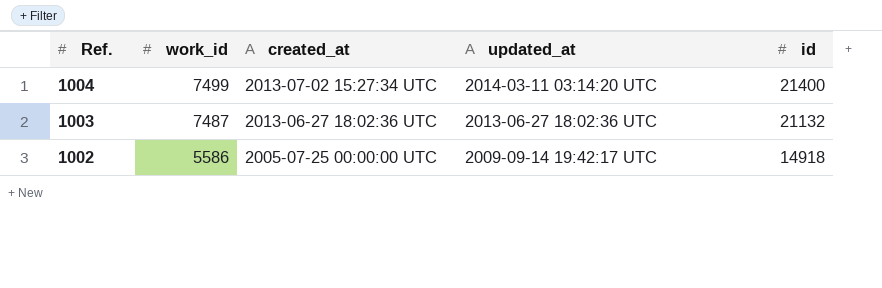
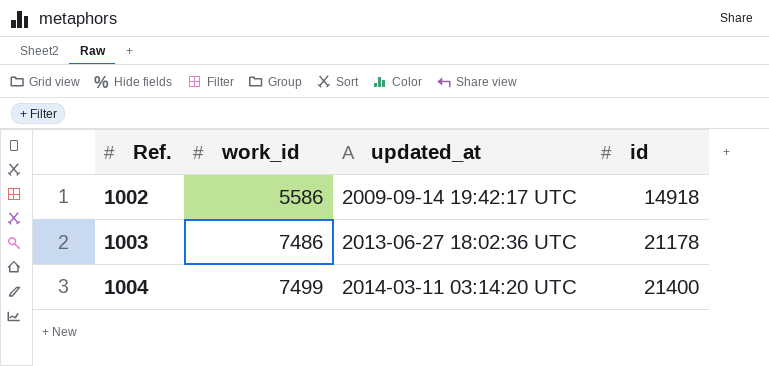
row order: Ref. descending -> Ref. ascending
column created_at | position: 3 -> none
1003 | work_id: 7487 -> 7486
1003 | id: 21132 -> 21178

